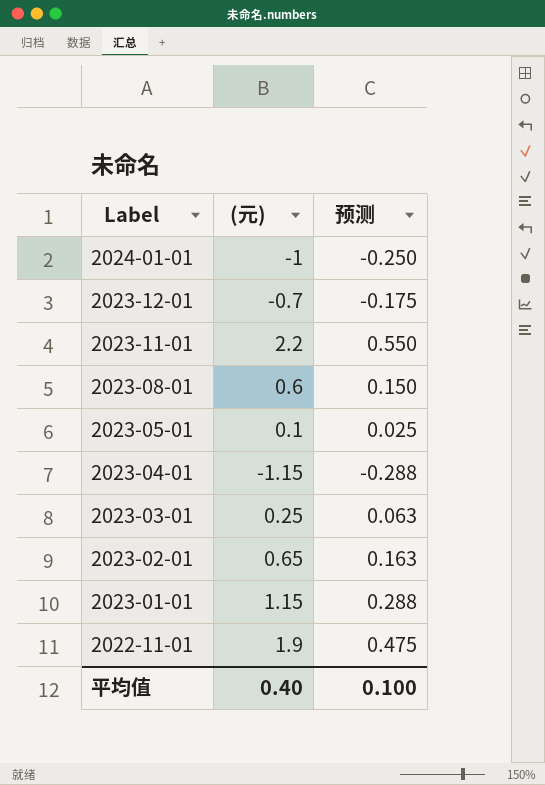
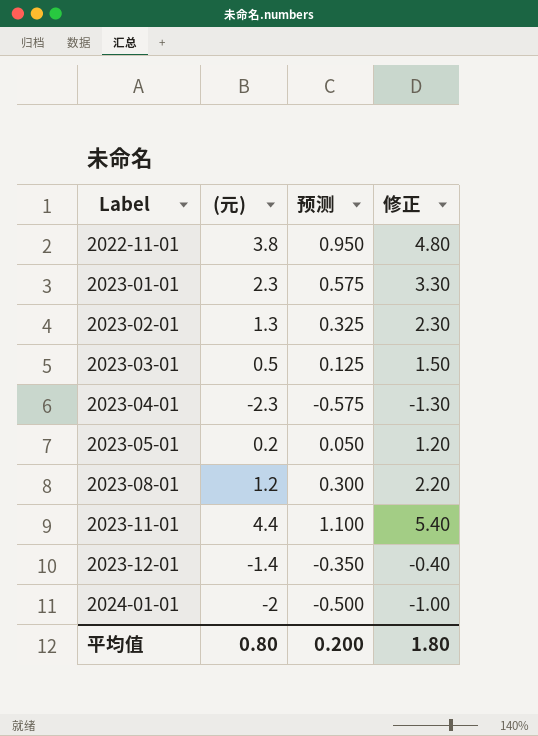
row order: Label descending -> Label ascending
column 修正 | formula: none -> [(元)] + 1
2022-11-01 | (元): 1.9 -> 3.8
2022-11-01 | 预测: 0.475 -> 0.950
2023-01-01 | (元): 1.15 -> 2.3
2023-01-01 | 预测: 0.288 -> 0.575
2023-02-01 | (元): 0.65 -> 1.3
2023-02-01 | 预测: 0.163 -> 0.325
2023-03-01 | (元): 0.25 -> 0.5
2023-03-01 | 预测: 0.063 -> 0.125
2023-04-01 | (元): -1.15 -> -2.3
2023-04-01 | 预测: -0.288 -> -0.575
2023-05-01 | (元): 0.1 -> 0.2
2023-05-01 | 预测: 0.025 -> 0.050
2023-08-01 | (元): 0.6 -> 1.2
2023-08-01 | 预测: 0.150 -> 0.300
2023-11-01 | (元): 2.2 -> 4.4
2023-11-01 | 预测: 0.550 -> 1.100
2023-12-01 | (元): -0.7 -> -1.4
2023-12-01 | 预测: -0.175 -> -0.350
2024-01-01 | (元): -1 -> -2
2024-01-01 | 预测: -0.250 -> -0.500
平均值 | (元): 0.40 -> 0.80
平均值 | 预测: 0.100 -> 0.200

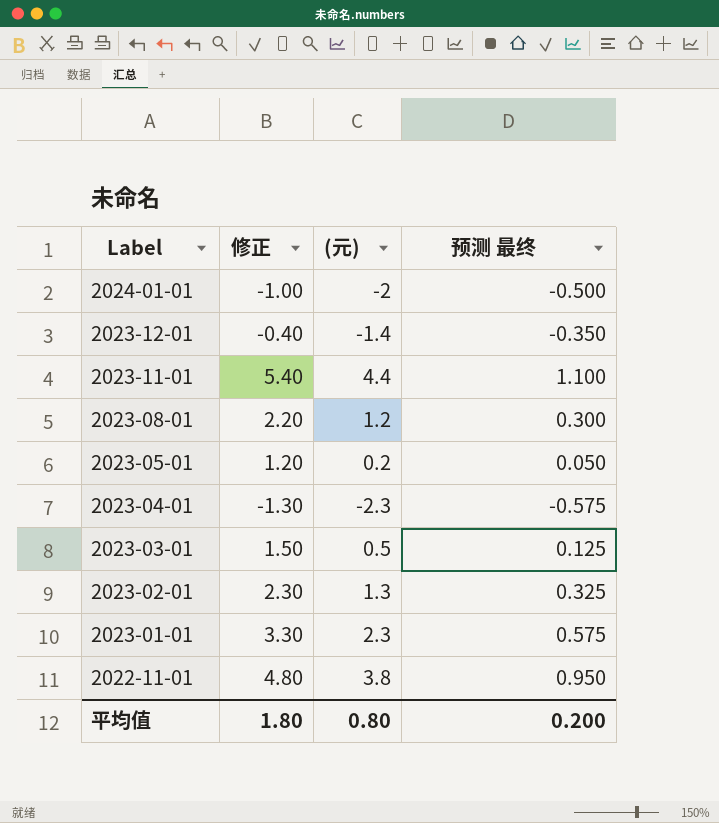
row order: Label ascending -> Label descending
column 修正 | position: 4 -> 2
column name: 预测 -> 预测 最终

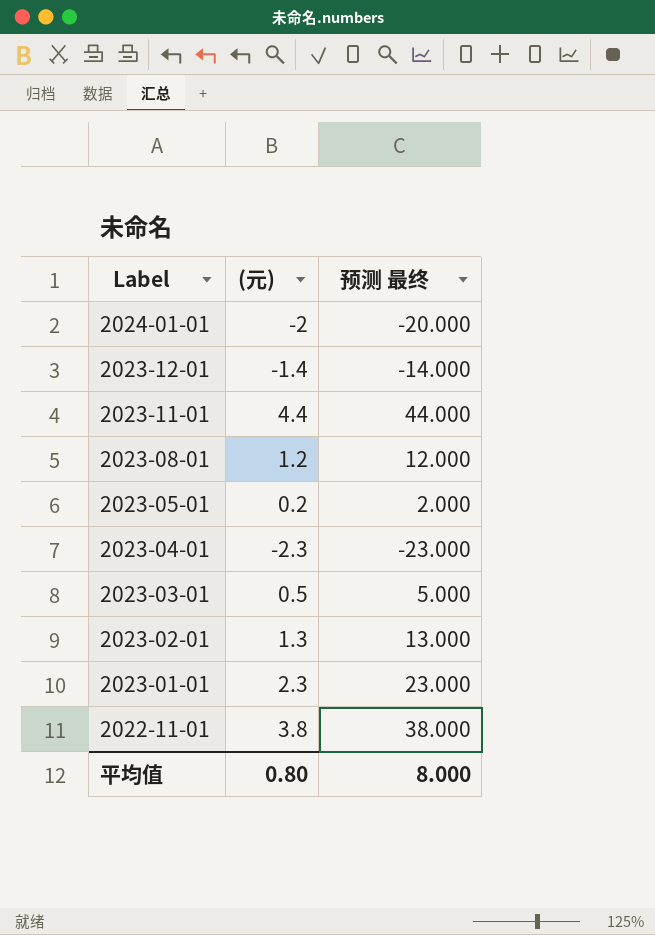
column 修正 | formula: [(元)] + 1 -> none
column 预测 最终 | formula: [(元)] * 0.25 -> [(元)] * 10
平均值 | 预测 最终: 0.200 -> 8.000

